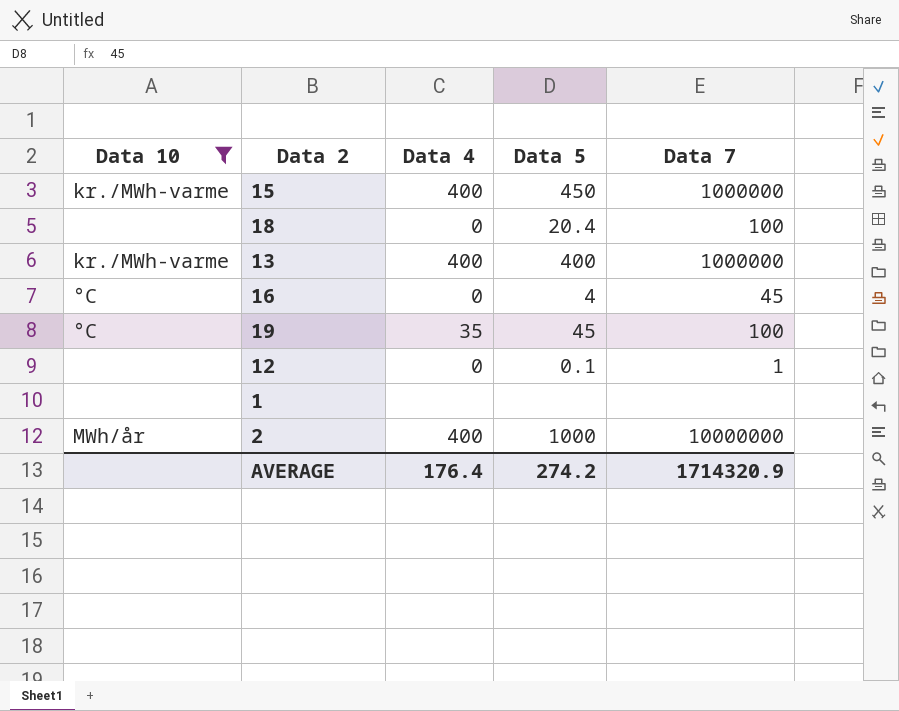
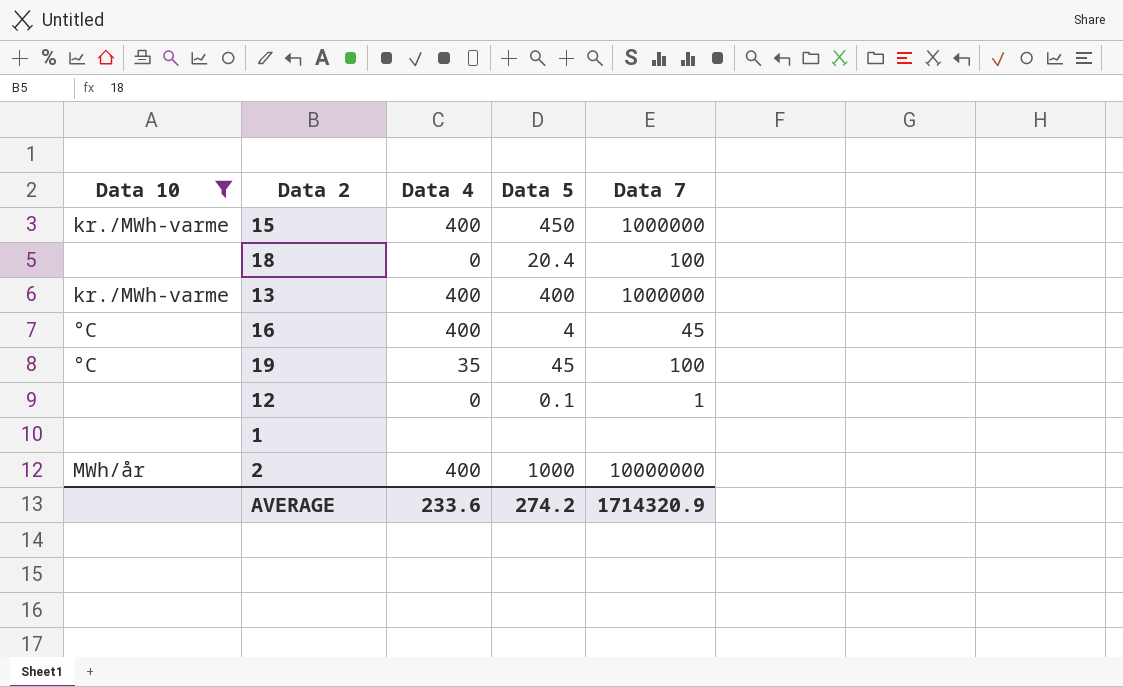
16 | Data 4: 0 -> 400
AVERAGE | Data 4: 176.4 -> 233.6

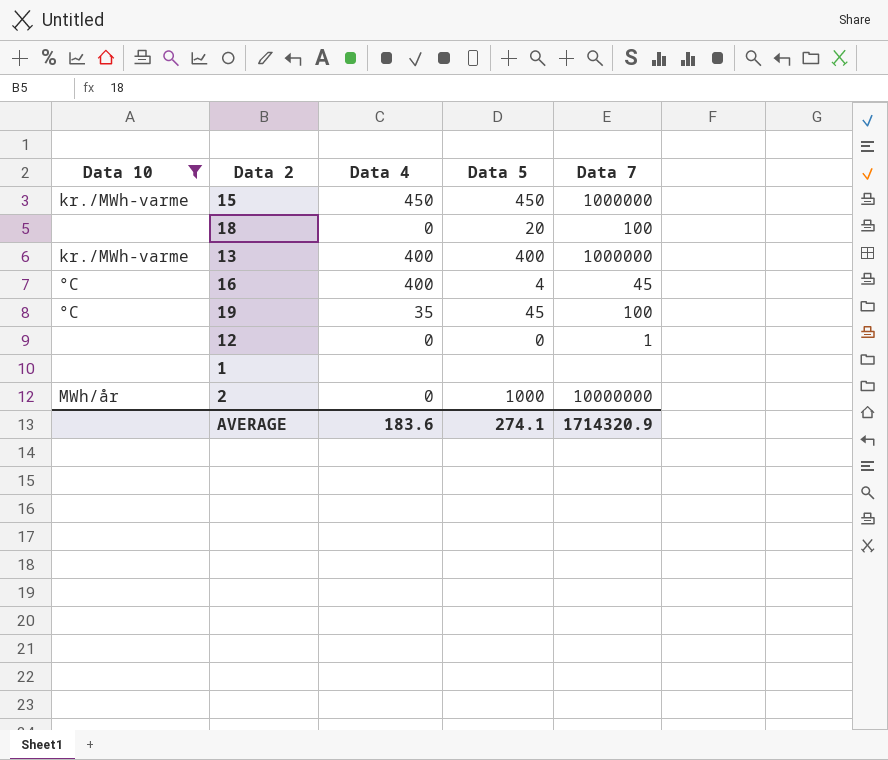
15 | Data 4: 400 -> 450
18 | Data 5: 20.4 -> 20
12 | Data 5: 0.1 -> 0
2 | Data 4: 400 -> 0
AVERAGE | Data 4: 233.6 -> 183.6
AVERAGE | Data 5: 274.2 -> 274.1

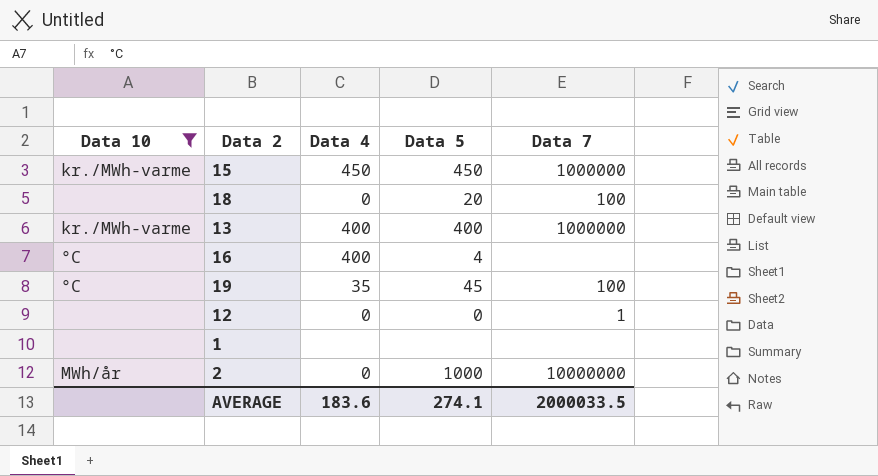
16 | Data 7: 45 -> none
AVERAGE | Data 7: 1714320.9 -> 2000033.5

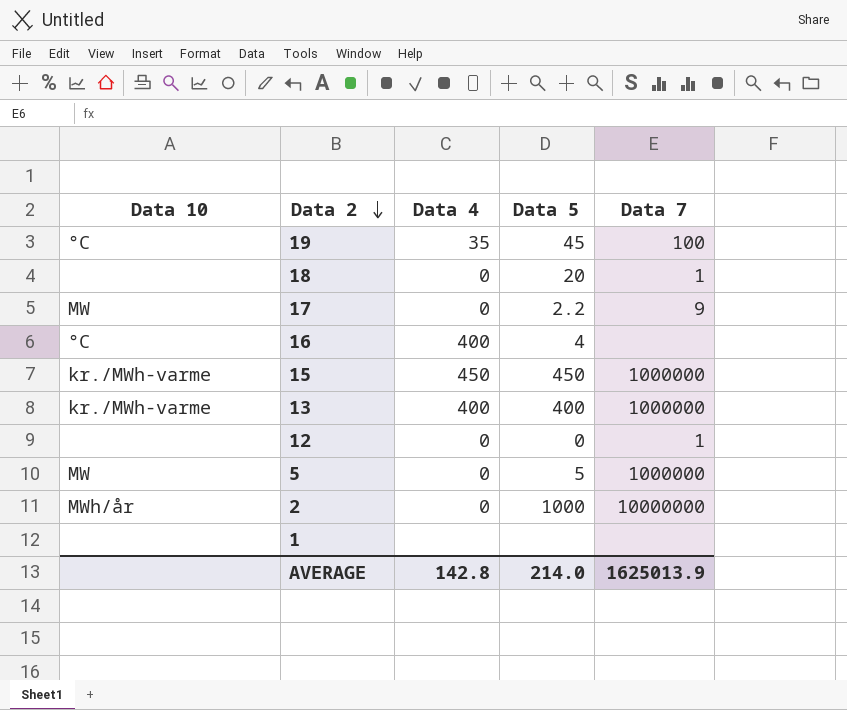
filter: Data 10 != MW -> none
row order: none -> Data 2 descending
18 | Data 7: 100 -> 1
AVERAGE | Data 4: 183.6 -> 142.8
AVERAGE | Data 5: 274.1 -> 214.0
AVERAGE | Data 7: 2000033.5 -> 1625013.9

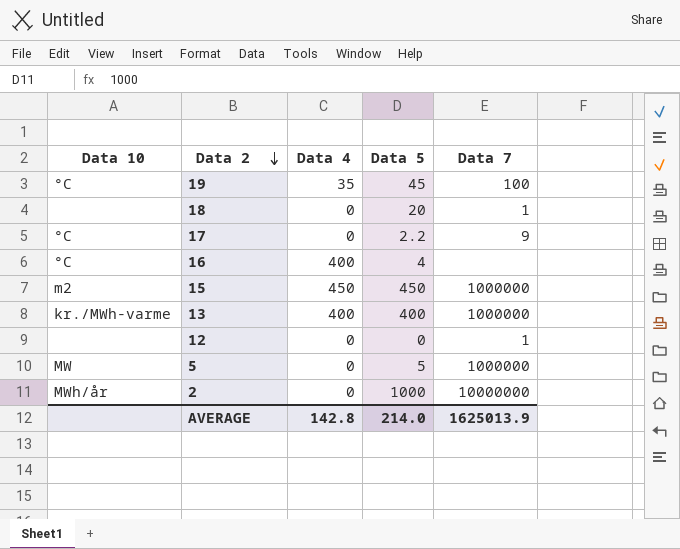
row 1: none | none | none | none -> none
17 | Data 10: MW -> °C
15 | Data 10: kr./MWh-varme -> m2

